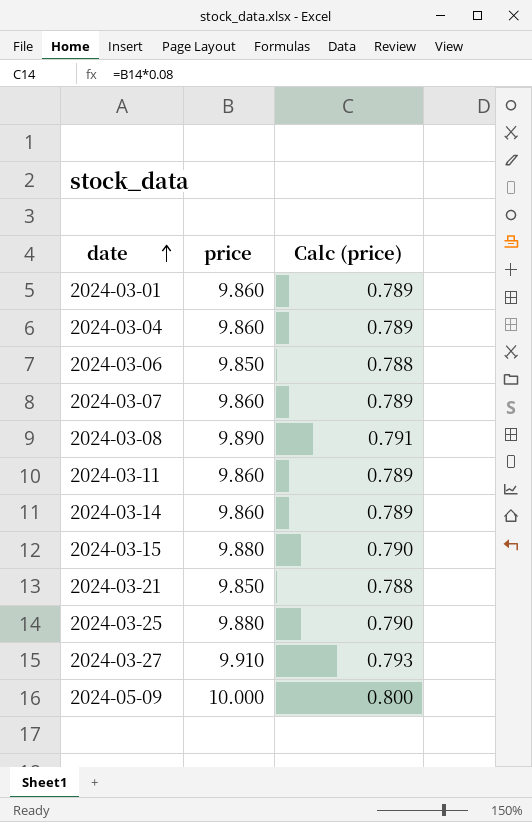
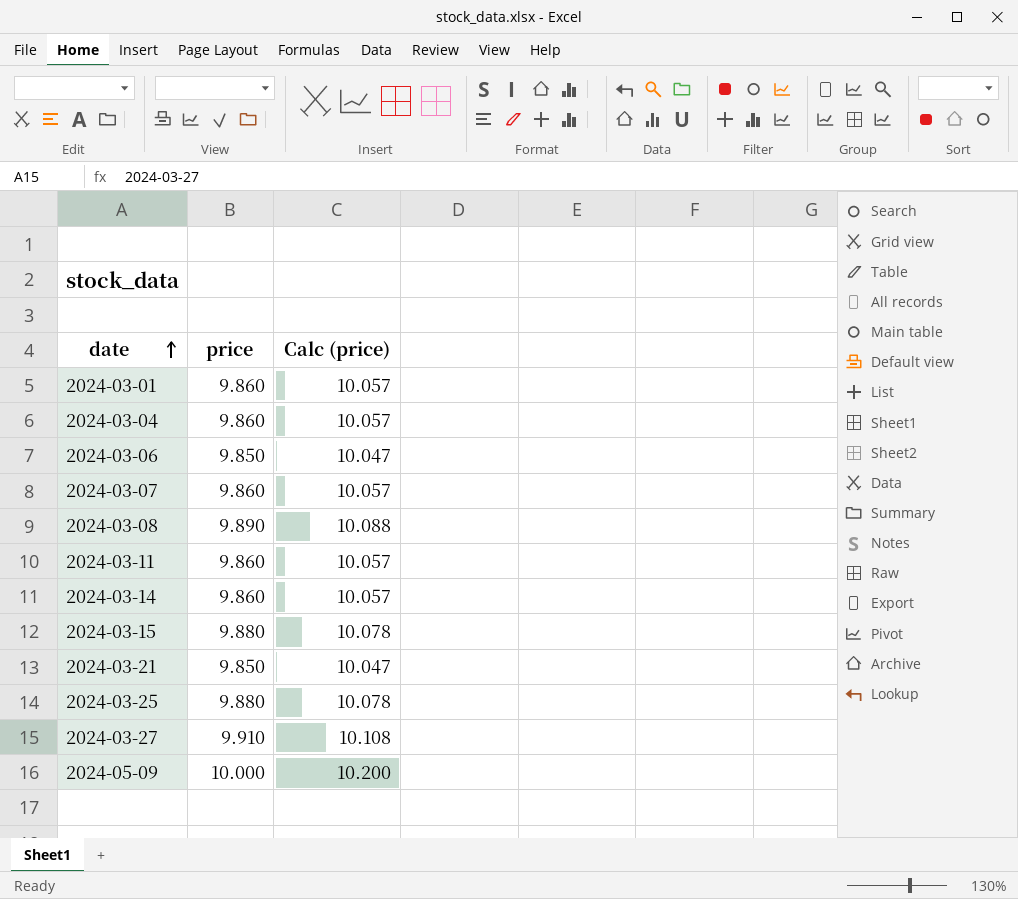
column Calc (price) | formula: [price] * 0.08 -> [price] * 1.02

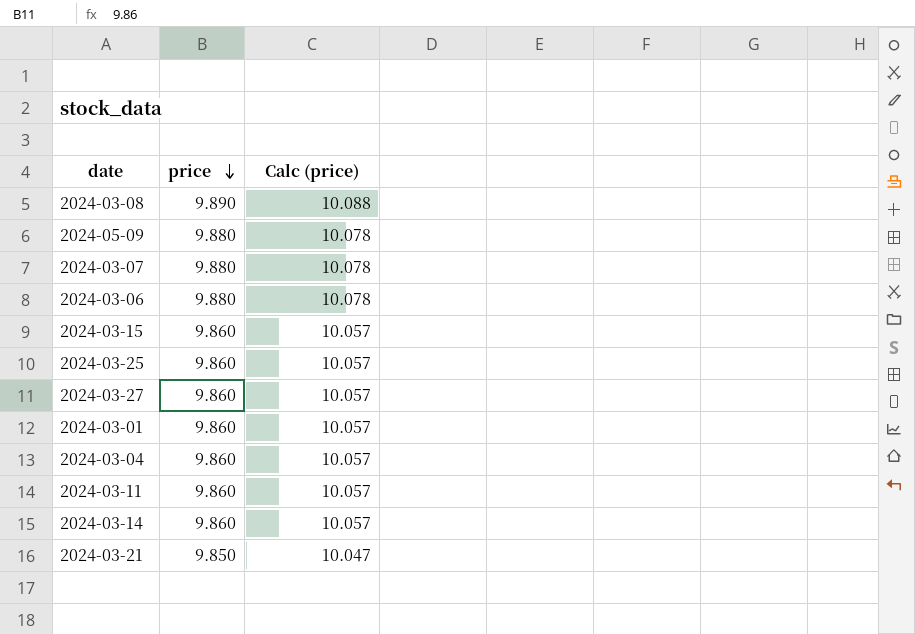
row order: date ascending -> price descending
2024-05-09 | price: 10.000 -> 9.880
2024-05-09 | Calc (price): 10.200 -> 10.078
2024-03-07 | price: 9.860 -> 9.880
2024-03-07 | Calc (price): 10.057 -> 10.078
2024-03-06 | price: 9.850 -> 9.880
2024-03-06 | Calc (price): 10.047 -> 10.078
2024-03-15 | price: 9.880 -> 9.860
2024-03-15 | Calc (price): 10.078 -> 10.057
2024-03-25 | price: 9.880 -> 9.860
2024-03-25 | Calc (price): 10.078 -> 10.057
2024-03-27 | price: 9.910 -> 9.860
2024-03-27 | Calc (price): 10.108 -> 10.057

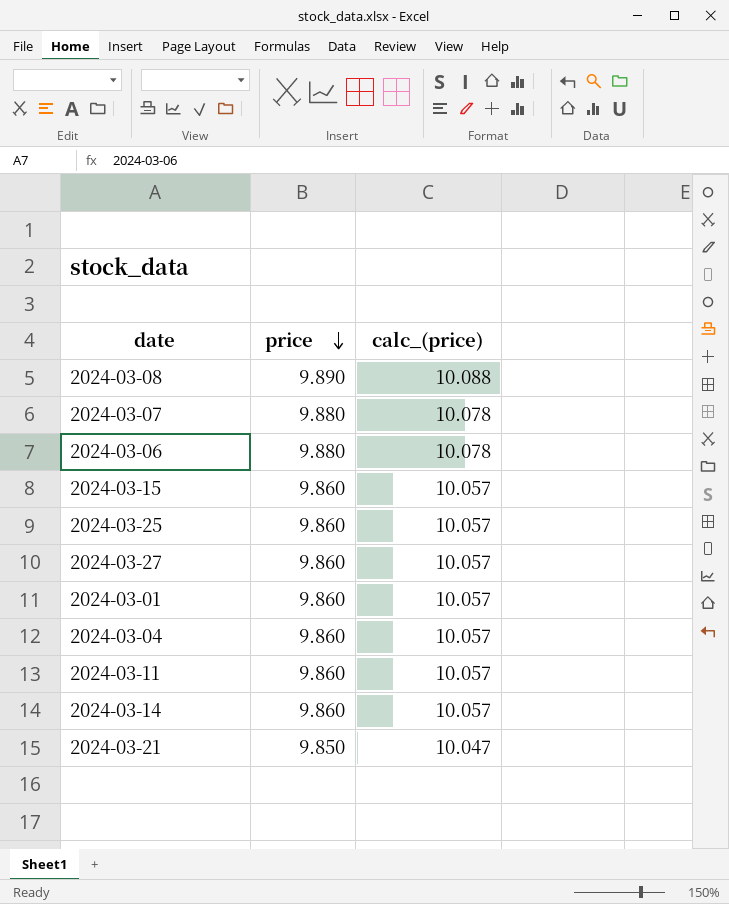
column name: Calc (price) -> calc_(price)
row 2024-05-09: 9.880 | 10.078 -> none

